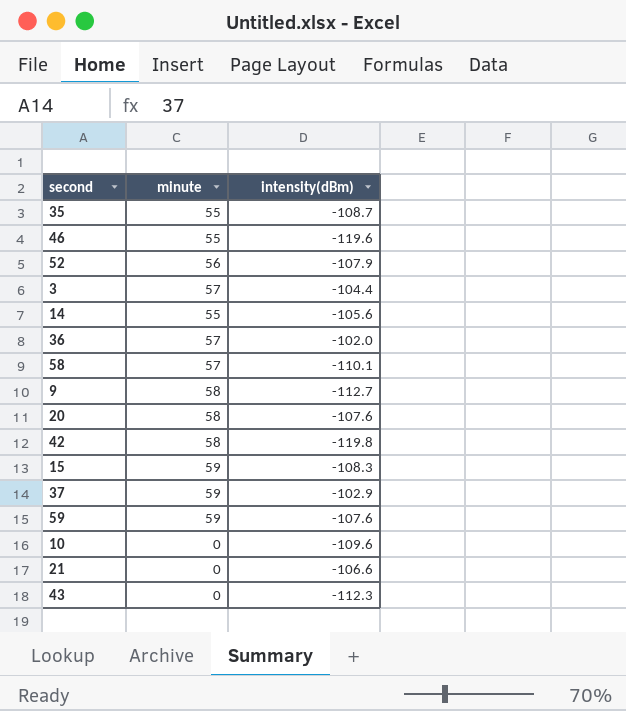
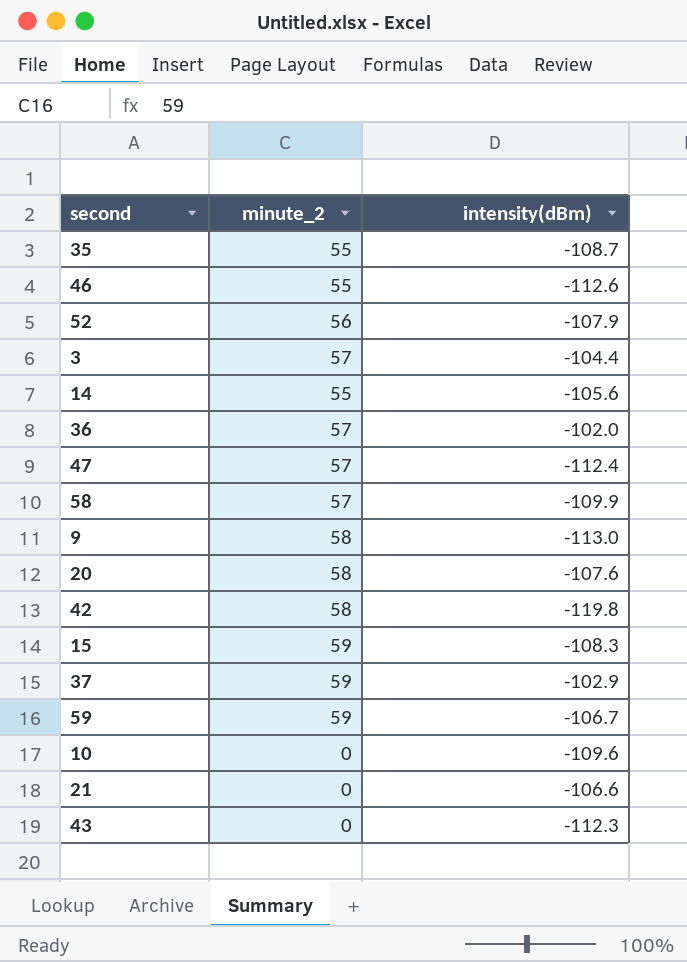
column name: minute -> minute_2
46 | intensity(dBm): -119.6 -> -112.6
row 47: none -> 57 | -112.4
58 | intensity(dBm): -110.1 -> -109.9
9 | intensity(dBm): -112.7 -> -113.0
59 | intensity(dBm): -107.6 -> -106.7

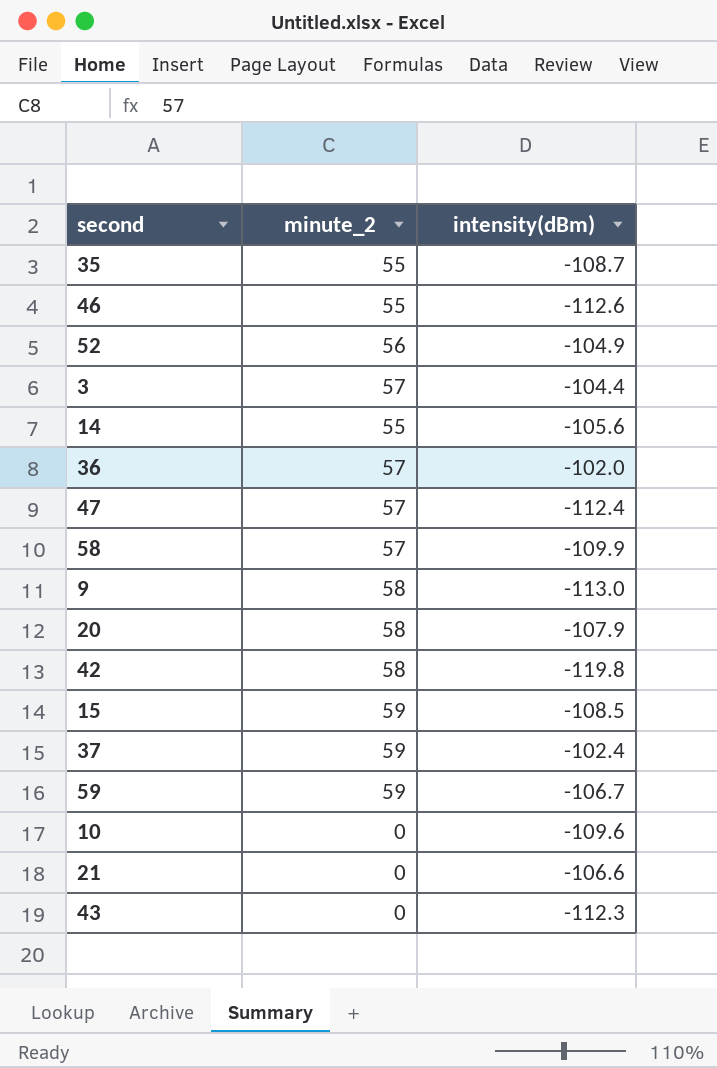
52 | intensity(dBm): -107.9 -> -104.9
20 | intensity(dBm): -107.6 -> -107.9
15 | intensity(dBm): -108.3 -> -108.5
37 | intensity(dBm): -102.9 -> -102.4

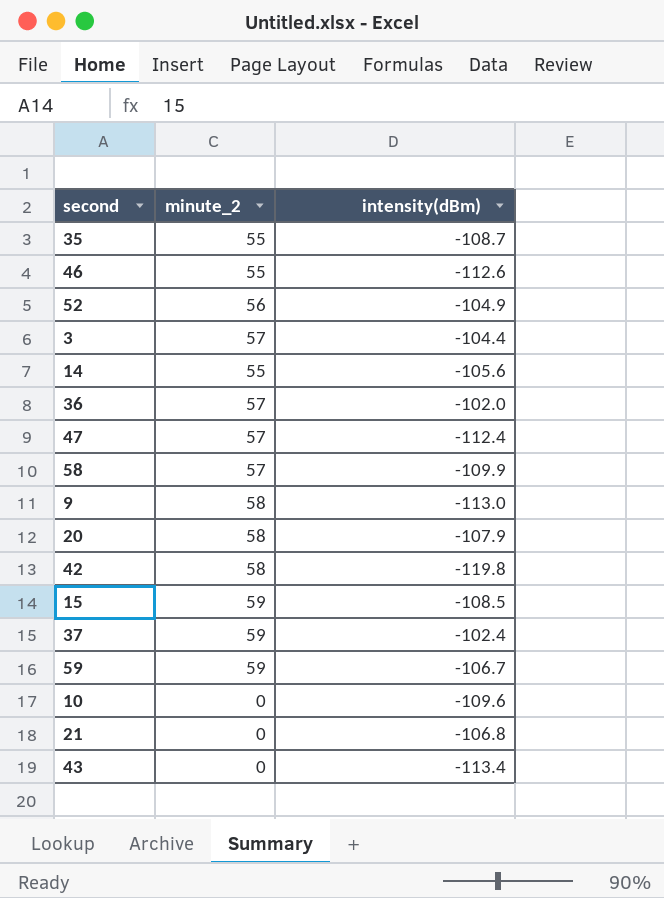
21 | intensity(dBm): -106.6 -> -106.8
43 | intensity(dBm): -112.3 -> -113.4

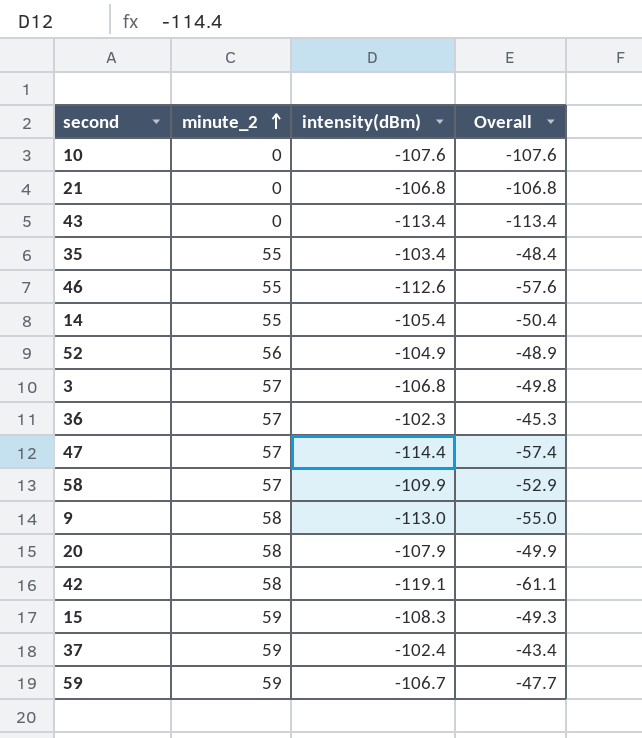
row order: none -> minute_2 ascending
column Overall | formula: none -> [minute_2] + [intensity(dBm)]
10 | intensity(dBm): -109.6 -> -107.6
35 | intensity(dBm): -108.7 -> -103.4
14 | intensity(dBm): -105.6 -> -105.4
3 | intensity(dBm): -104.4 -> -106.8
36 | intensity(dBm): -102.0 -> -102.3
47 | intensity(dBm): -112.4 -> -114.4
42 | intensity(dBm): -119.8 -> -119.1
15 | intensity(dBm): -108.5 -> -108.3

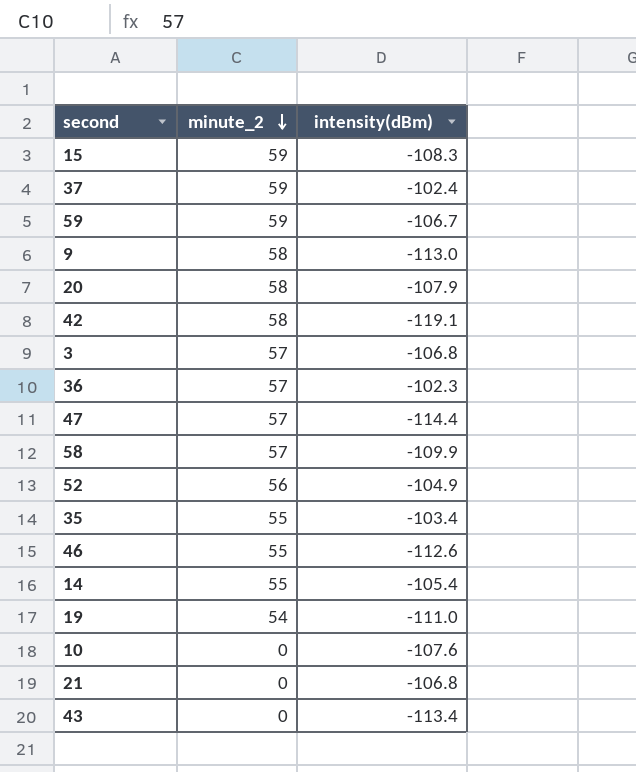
row order: minute_2 ascending -> minute_2 descending
column Overall | formula: [minute_2] + [intensity(dBm)] -> none
row 19: none -> 54 | -111.0

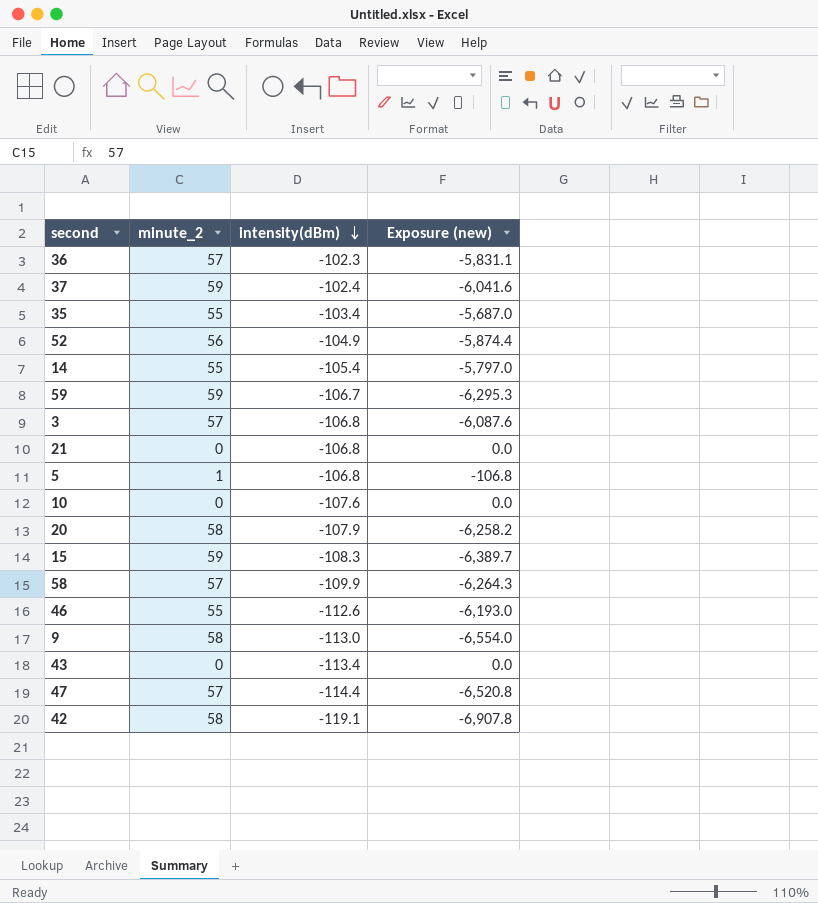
row order: minute_2 descending -> intensity(dBm) descending
column Exposure (new) | formula: none -> [minute_2] * [intensity(dBm)]
row 19: 54 | -111.0 -> none
row 5: none -> 1 | -106.8 | -106.8

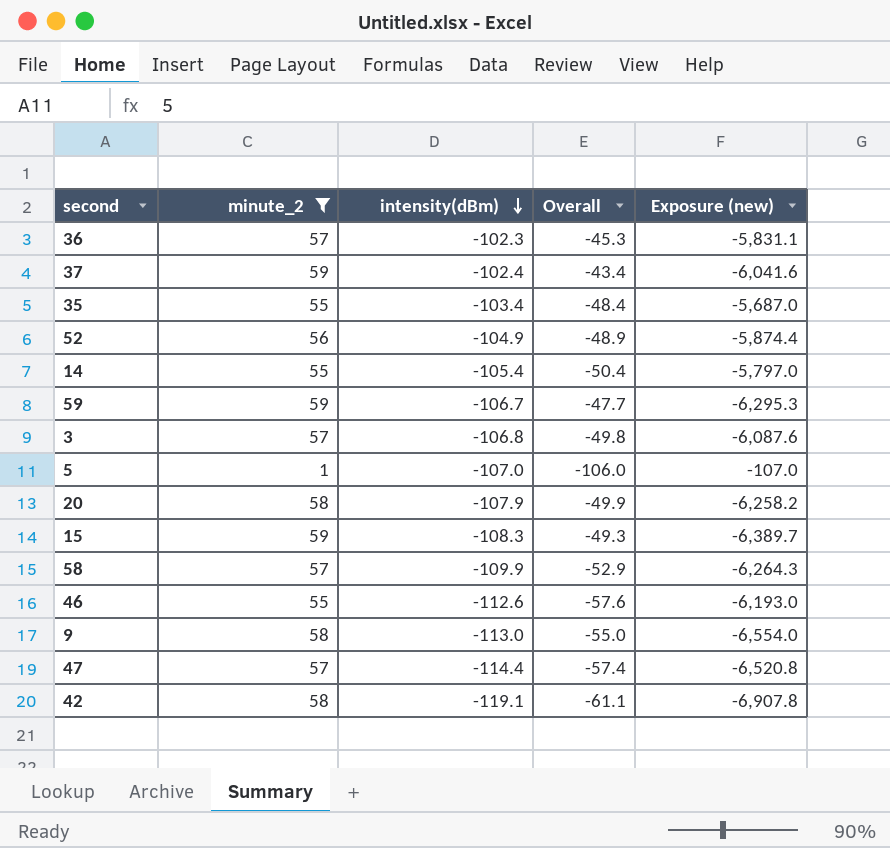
filter: none -> minute_2 != 0
column Overall | formula: none -> [minute_2] + [intensity(dBm)]
5 | intensity(dBm): -106.8 -> -107.0
5 | Exposure (new): -106.8 -> -107.0

